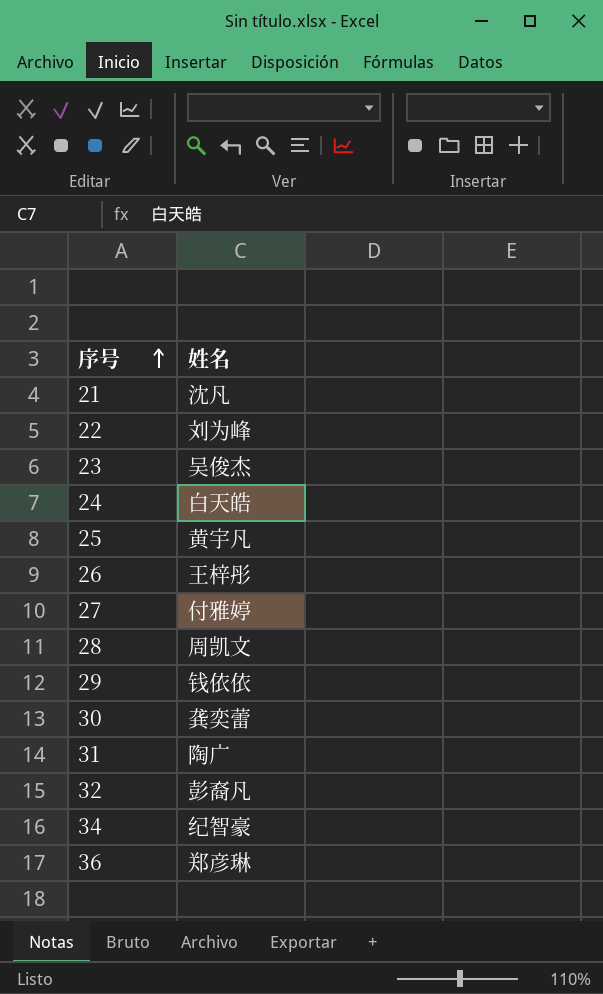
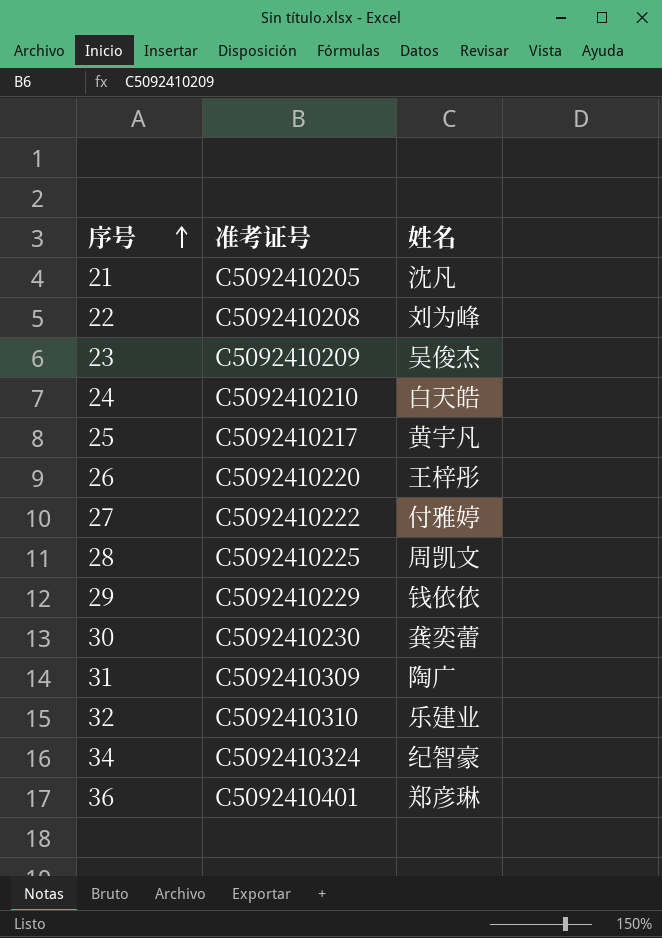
column 准考证号 | position: none -> 2
32 | 姓名: 彭裔凡 -> 乐建业

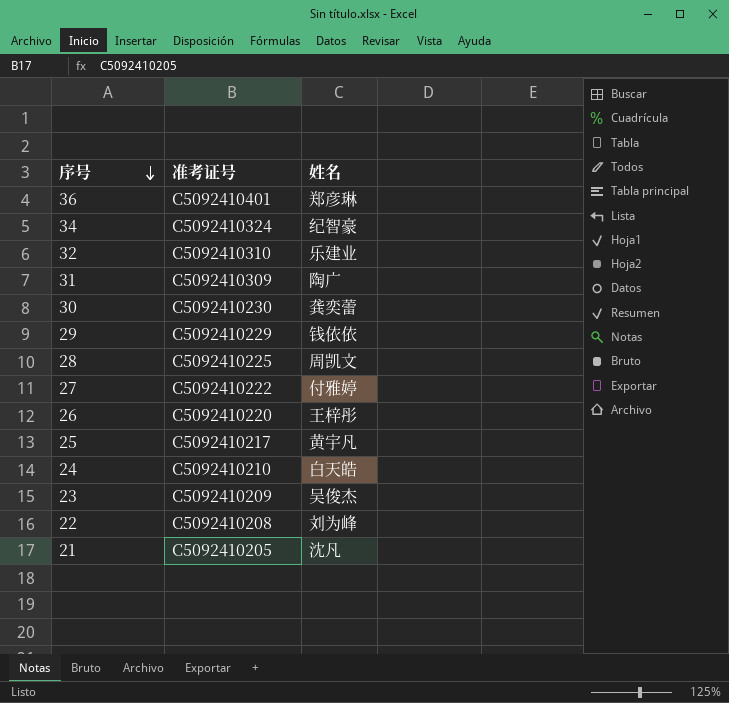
row order: 序号 ascending -> 序号 descending

